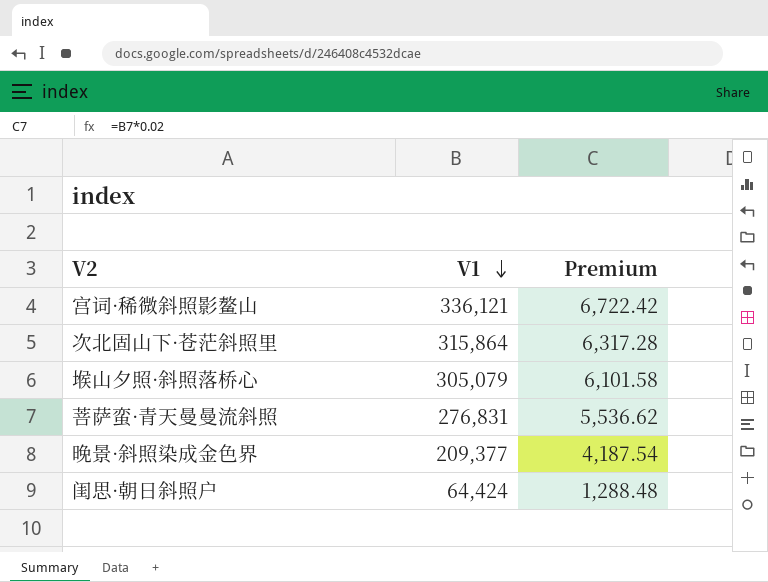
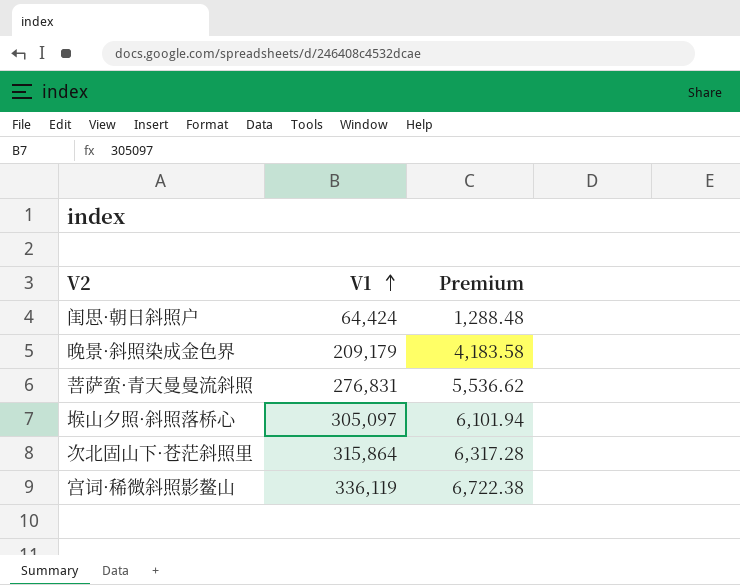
row order: V1 descending -> V1 ascending
晚景·斜照染成金色界 | V1: 209,377 -> 209,179
晚景·斜照染成金色界 | Premium: 4,187.54 -> 4,183.58
堠山夕照·斜照落桥心 | V1: 305,079 -> 305,097
堠山夕照·斜照落桥心 | Premium: 6,101.58 -> 6,101.94
宫词·稀微斜照影鳌山 | V1: 336,121 -> 336,119
宫词·稀微斜照影鳌山 | Premium: 6,722.42 -> 6,722.38

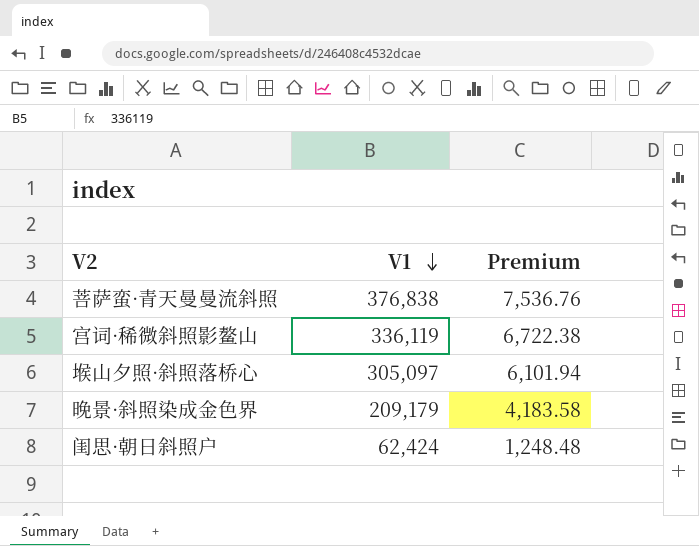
row order: V1 ascending -> V1 descending
row 次北固山下·苍茫斜照里: 315,864 | 6,317.28 -> none
菩萨蛮·青天曼曼流斜照 | V1: 276,831 -> 376,838
菩萨蛮·青天曼曼流斜照 | Premium: 5,536.62 -> 7,536.76
闺思·朝日斜照户 | V1: 64,424 -> 62,424
闺思·朝日斜照户 | Premium: 1,288.48 -> 1,248.48

